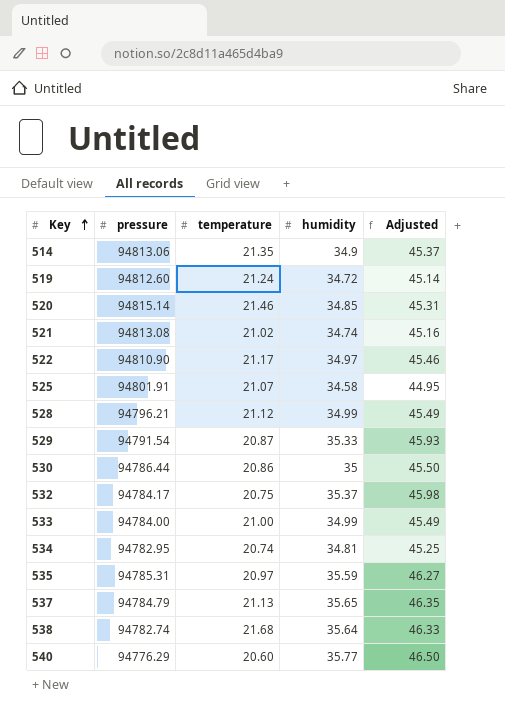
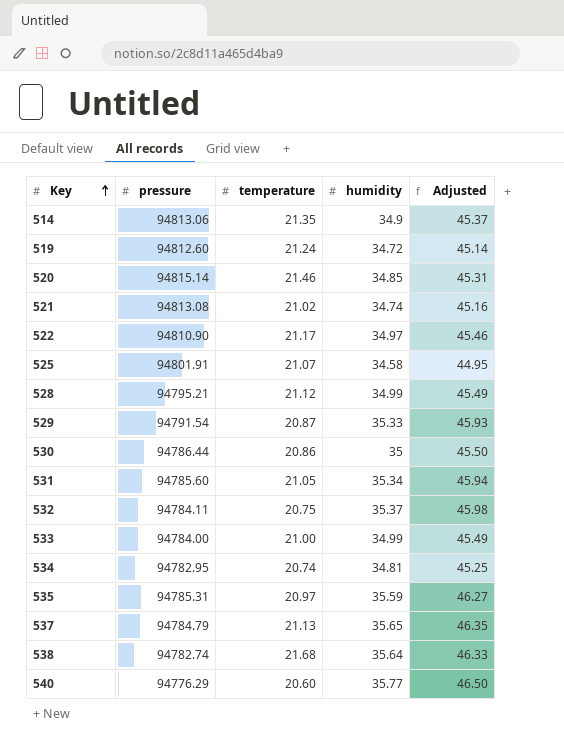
528 | pressure: 94796.21 -> 94795.21
row 531: none -> 94785.60 | 21.05 | 35.34 | 45.94
532 | pressure: 94784.17 -> 94784.11

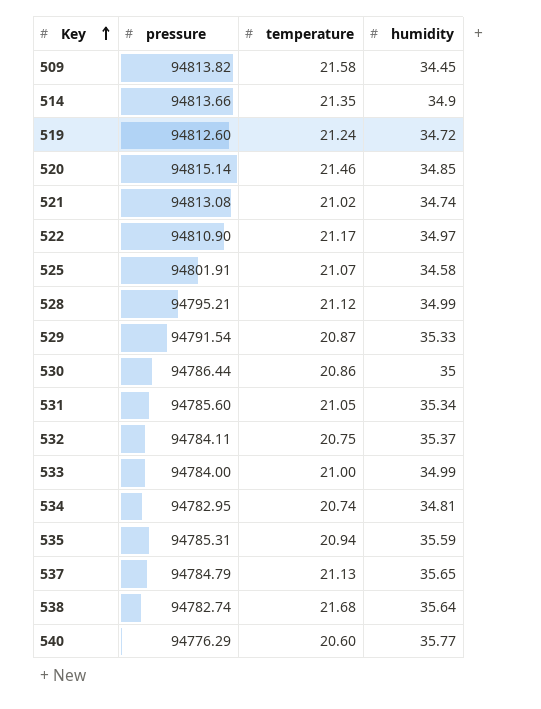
column Adjusted | formula: [humidity] * 1.3 -> none
row 509: none -> 94813.82 | 21.58 | 34.45
514 | pressure: 94813.06 -> 94813.66
535 | temperature: 20.97 -> 20.94

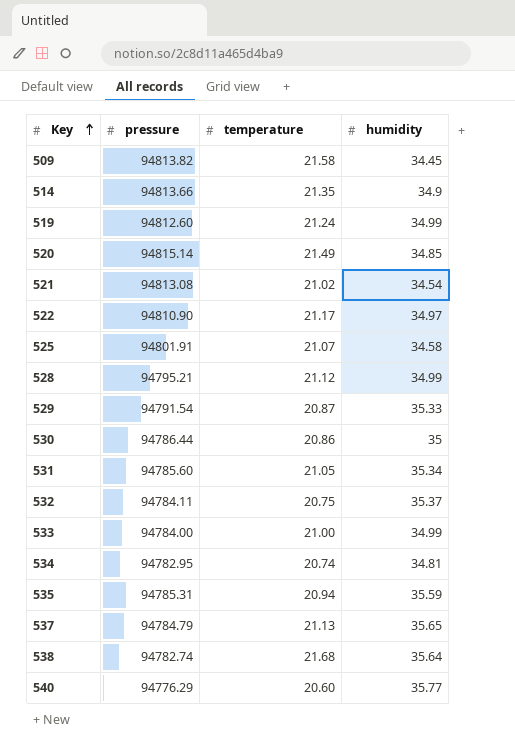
519 | humidity: 34.72 -> 34.99
520 | temperature: 21.46 -> 21.49
521 | humidity: 34.74 -> 34.54

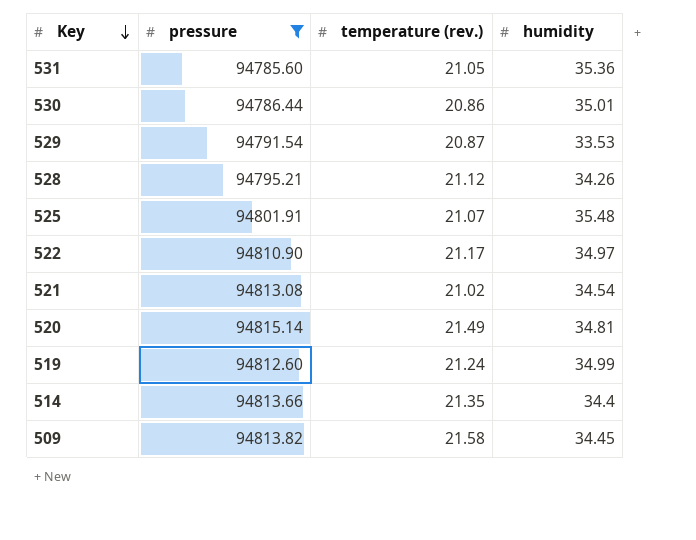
filter: none -> pressure >= 94785.60
row order: Key ascending -> Key descending
column name: temperature -> temperature (rev.)
531 | humidity: 35.34 -> 35.36
530 | humidity: 35 -> 35.01
529 | humidity: 35.33 -> 33.53
528 | humidity: 34.99 -> 34.26
525 | humidity: 34.58 -> 35.48
520 | humidity: 34.85 -> 34.81
514 | humidity: 34.9 -> 34.4

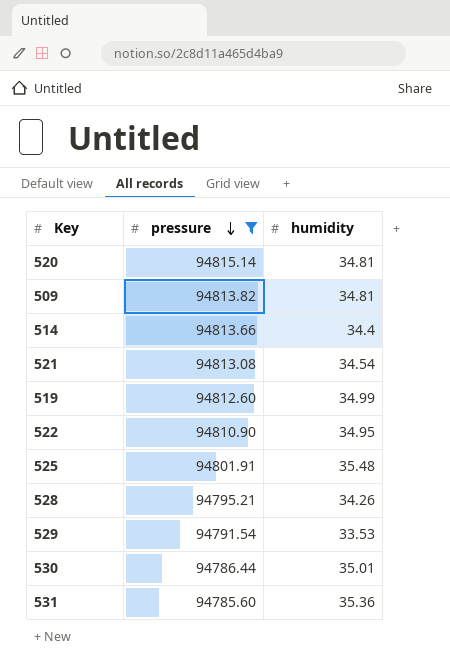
row order: Key descending -> pressure descending
column temperature (rev.) | position: 3 -> none
509 | humidity: 34.45 -> 34.81
522 | humidity: 34.97 -> 34.95

